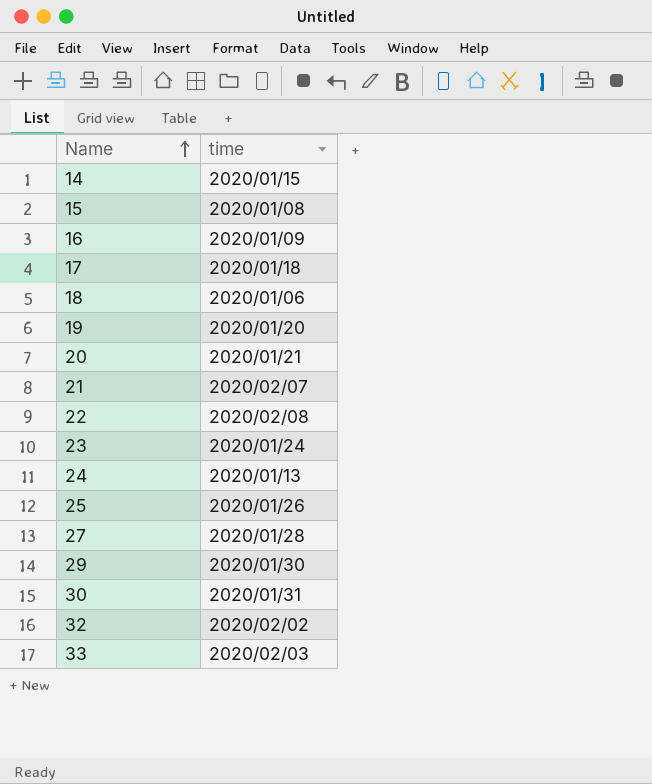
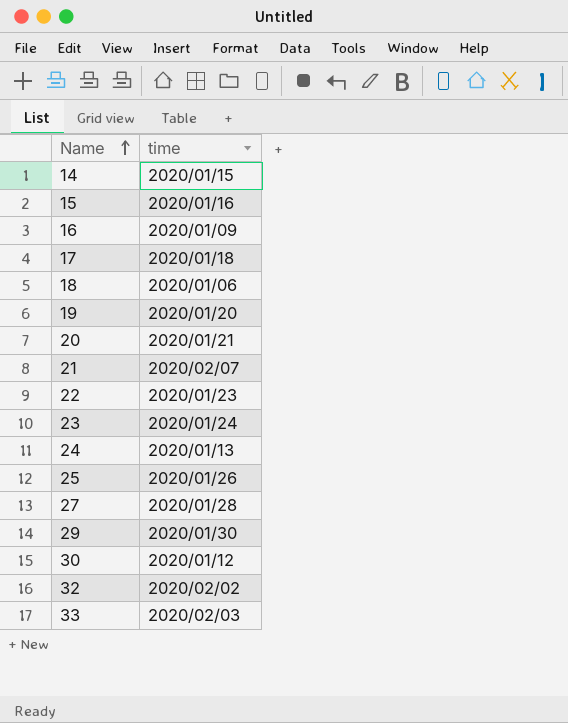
15 | time: 2020/01/08 -> 2020/01/16
22 | time: 2020/02/08 -> 2020/01/23
30 | time: 2020/01/31 -> 2020/01/12

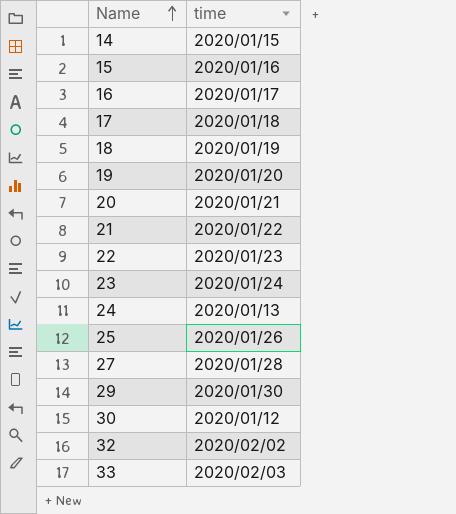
16 | time: 2020/01/09 -> 2020/01/17
18 | time: 2020/01/06 -> 2020/01/19
21 | time: 2020/02/07 -> 2020/01/22

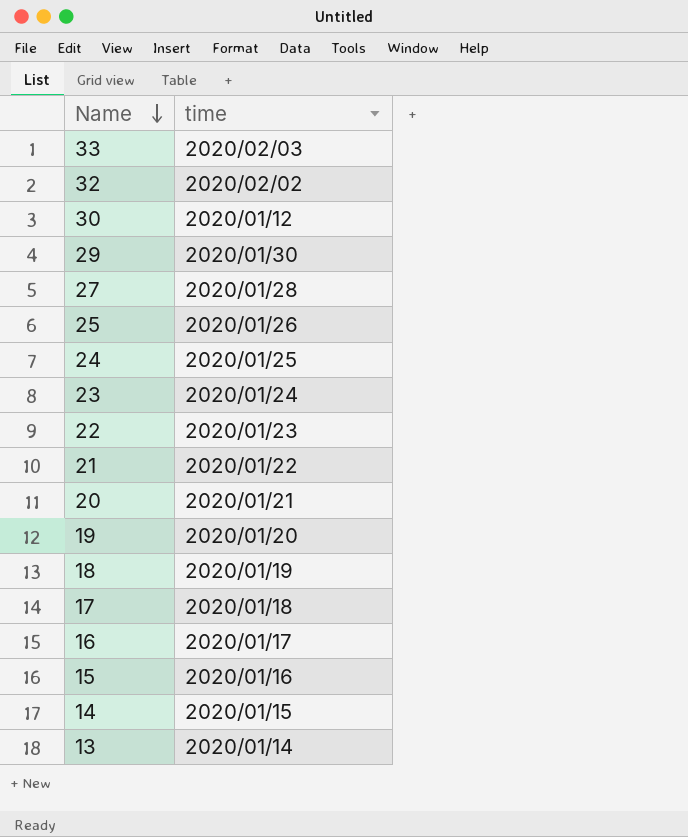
row order: Name ascending -> Name descending
24 | time: 2020/01/13 -> 2020/01/25
row 13: none -> 2020/01/14

